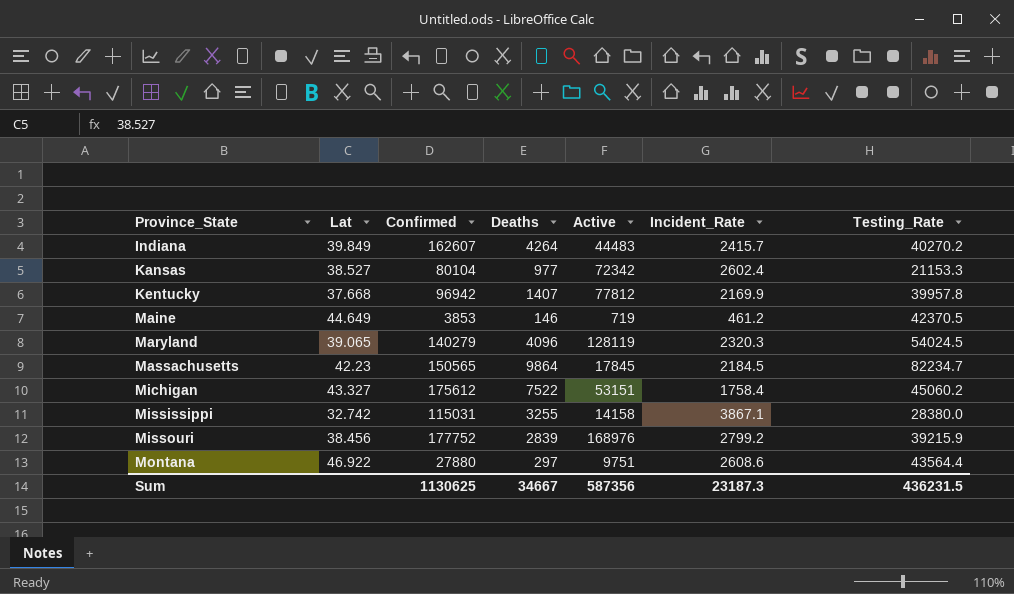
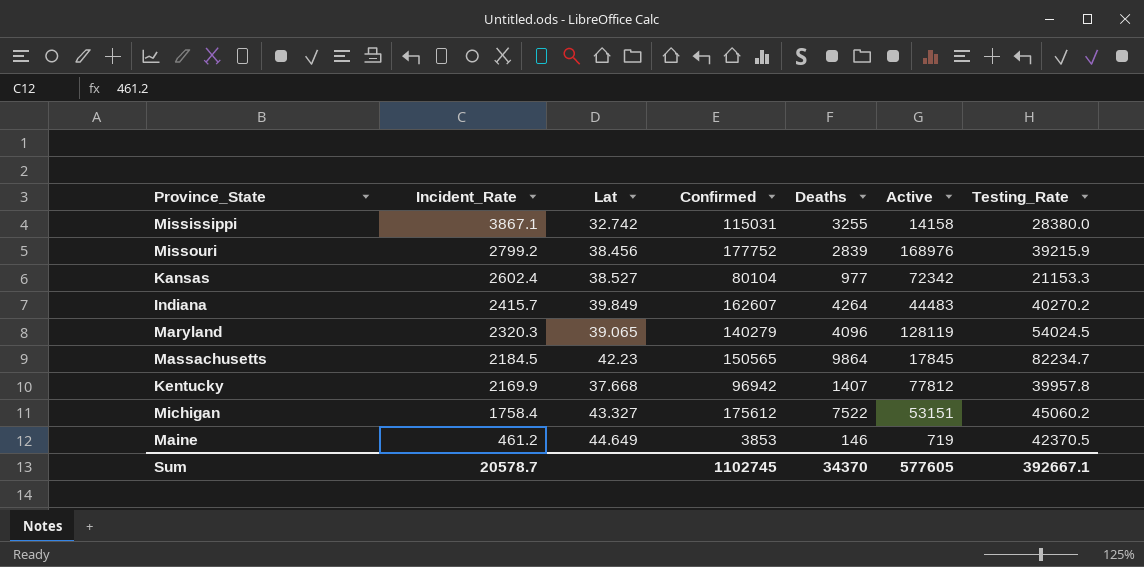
row order: Province_State ascending -> Incident_Rate descending
column Incident_Rate | position: 6 -> 2
row Montana: 46.922 | 27880 | 297 | 9751 | 2608.6 | 43564.4 -> none
Sum | Incident_Rate: 23187.3 -> 20578.7
Sum | Confirmed: 1130625 -> 1102745
Sum | Deaths: 34667 -> 34370
Sum | Active: 587356 -> 577605
Sum | Testing_Rate: 436231.5 -> 392667.1

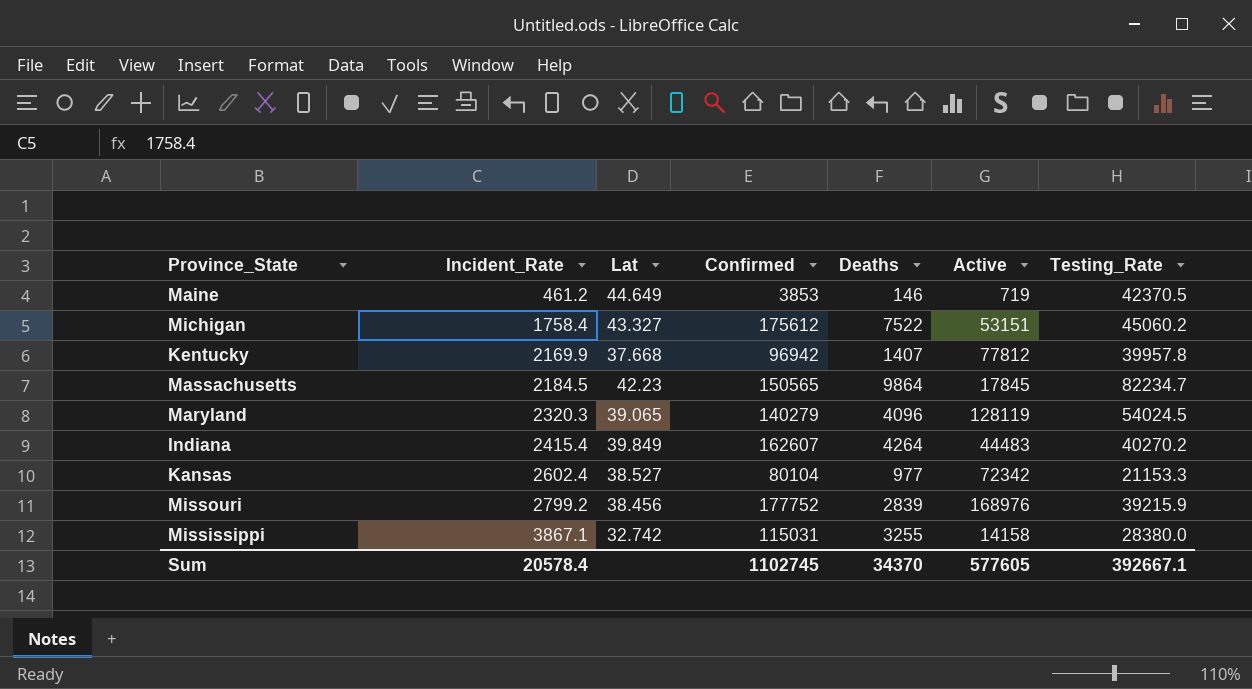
row order: Incident_Rate descending -> Incident_Rate ascending
Indiana | Incident_Rate: 2415.7 -> 2415.4
Sum | Incident_Rate: 20578.7 -> 20578.4

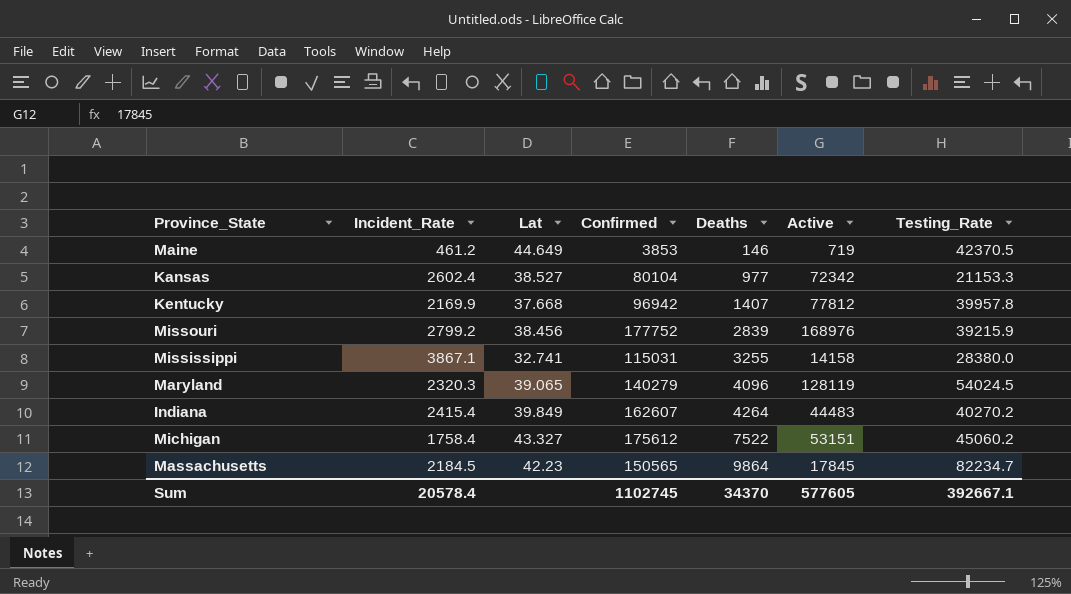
row order: Incident_Rate ascending -> Deaths ascending
Mississippi | Lat: 32.742 -> 32.741

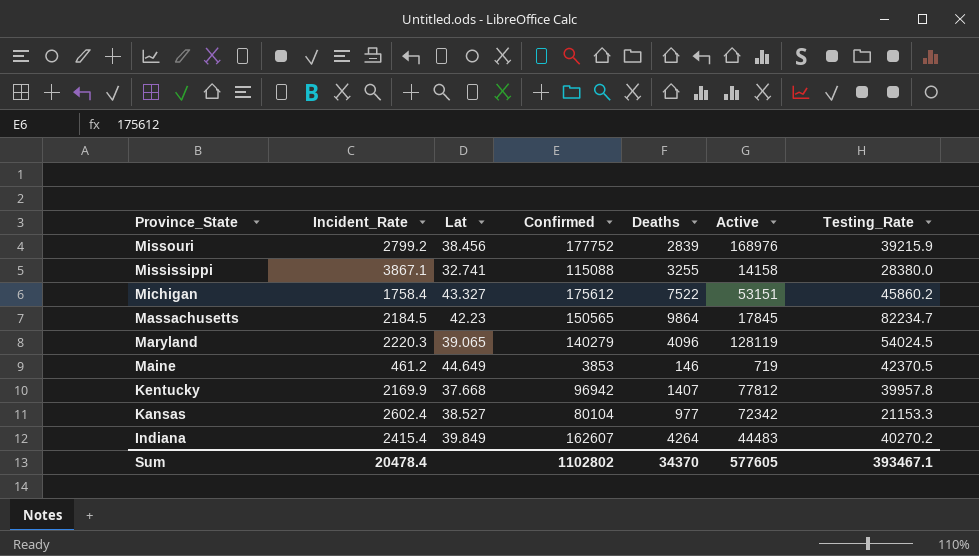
row order: Deaths ascending -> Province_State descending
Mississippi | Confirmed: 115031 -> 115088
Michigan | Testing_Rate: 45060.2 -> 45860.2
Maryland | Incident_Rate: 2320.3 -> 2220.3
Sum | Incident_Rate: 20578.4 -> 20478.4
Sum | Confirmed: 1102745 -> 1102802
Sum | Testing_Rate: 392667.1 -> 393467.1

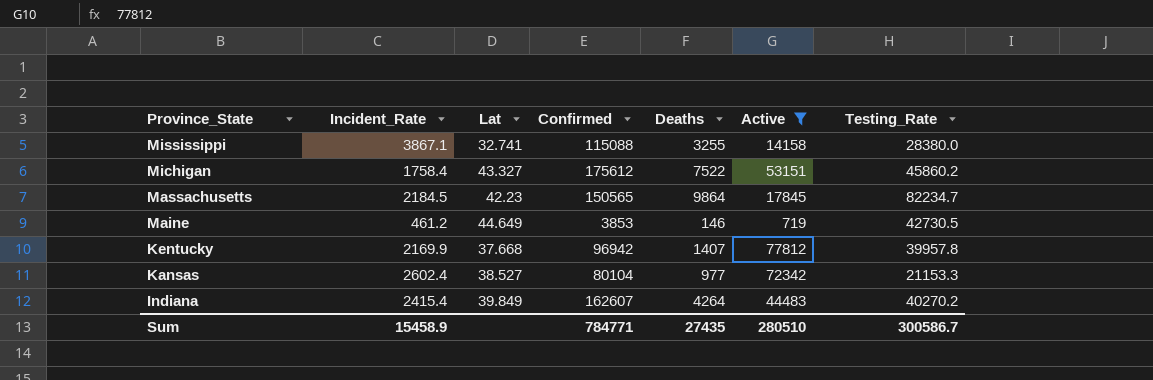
filter: none -> Active <= 77812
Maine | Testing_Rate: 42370.5 -> 42730.5
Sum | Incident_Rate: 20478.4 -> 15458.9
Sum | Confirmed: 1102802 -> 784771
Sum | Deaths: 34370 -> 27435
Sum | Active: 577605 -> 280510
Sum | Testing_Rate: 393467.1 -> 300586.7

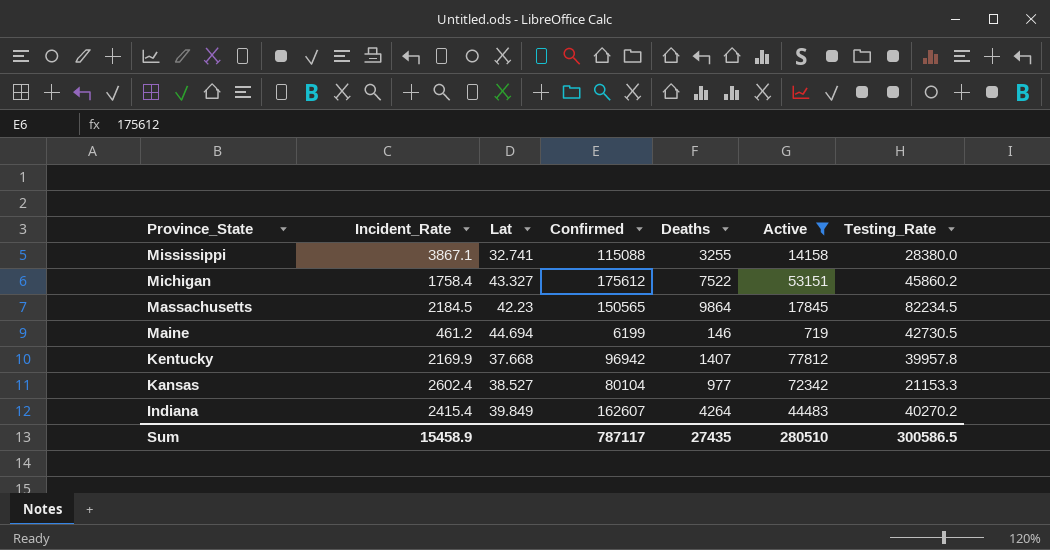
Massachusetts | Testing_Rate: 82234.7 -> 82234.5
Maine | Lat: 44.649 -> 44.694
Maine | Confirmed: 3853 -> 6199
Sum | Confirmed: 784771 -> 787117
Sum | Testing_Rate: 300586.7 -> 300586.5

